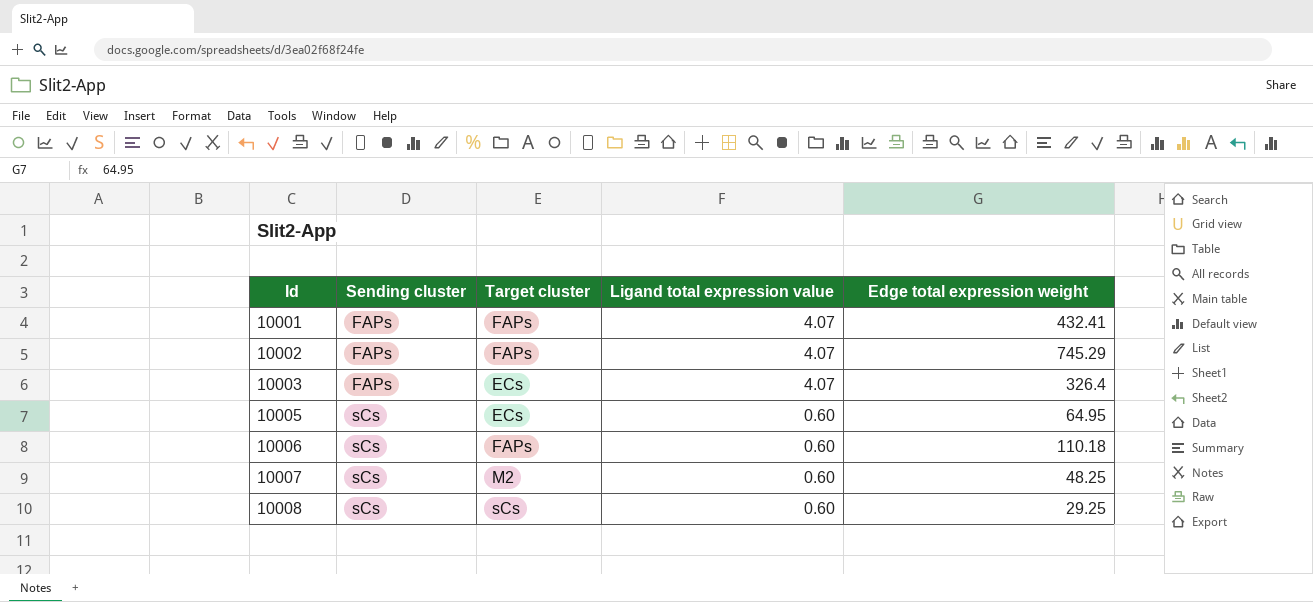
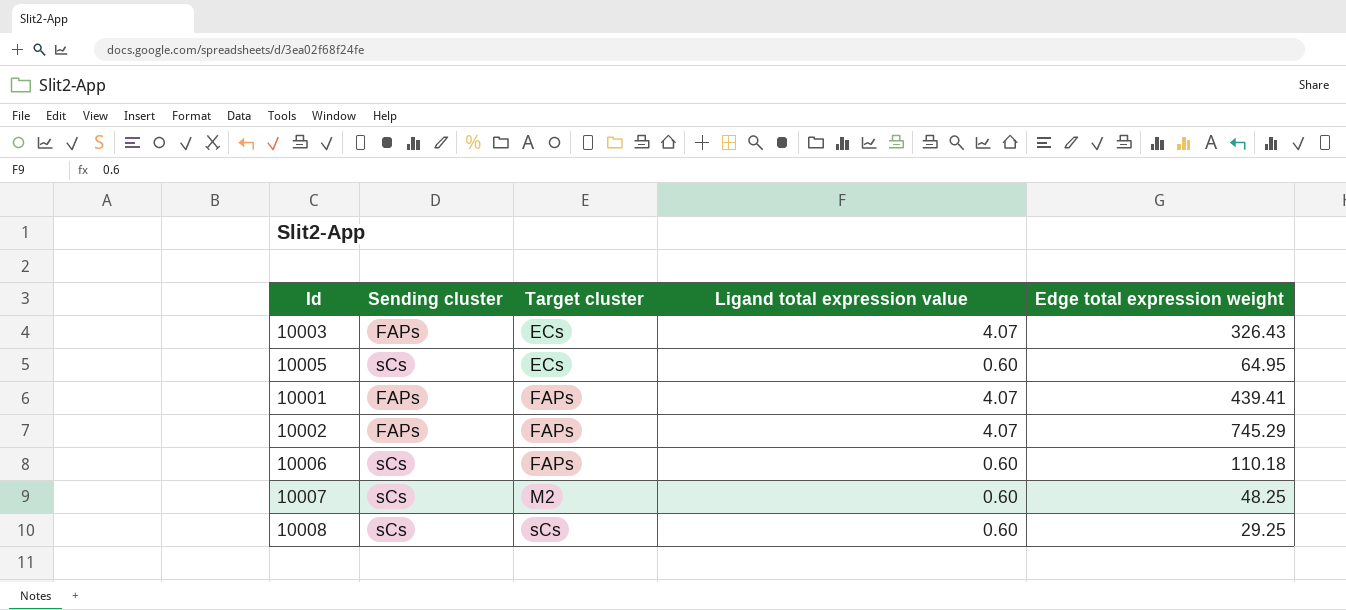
row order: Id ascending -> Target cluster ascending
10003 | Edge total expression weight: 326.4 -> 326.43
10001 | Edge total expression weight: 432.41 -> 439.41

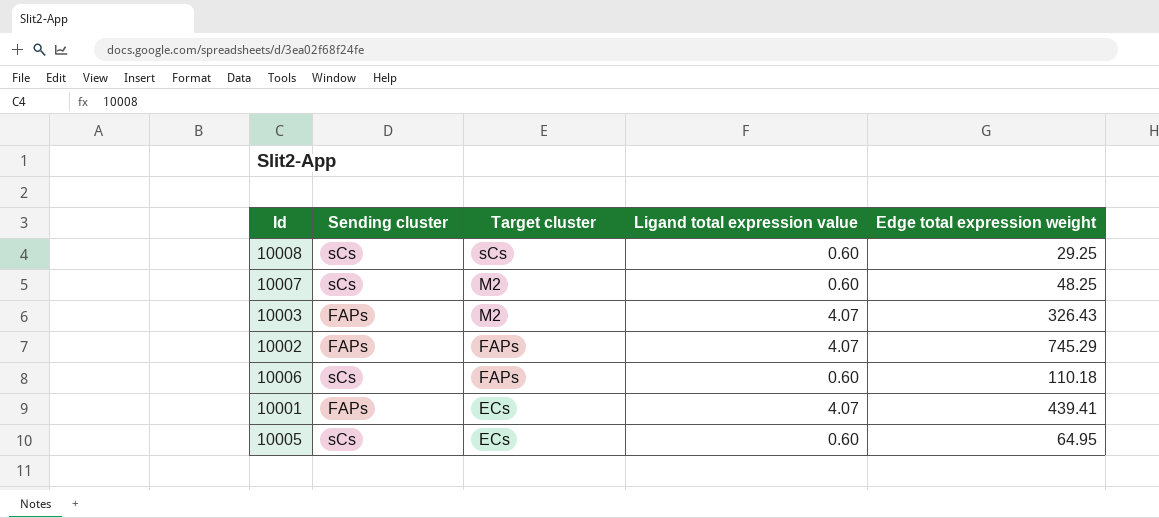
row order: Target cluster ascending -> Target cluster descending
10003 | Target cluster: ECs -> M2
10001 | Target cluster: FAPs -> ECs

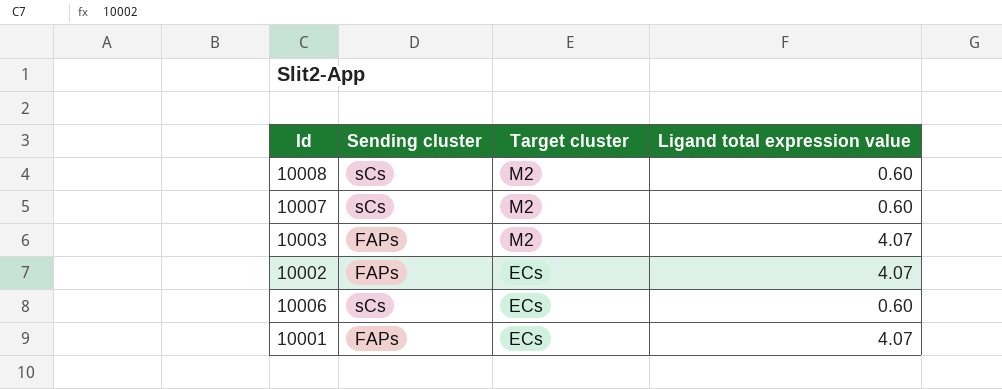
column Edge total expression weight | position: 5 -> none
row 10005: sCs | ECs | 0.60 | 64.95 -> none
10008 | Target cluster: sCs -> M2
10002 | Target cluster: FAPs -> ECs
10006 | Target cluster: FAPs -> ECs

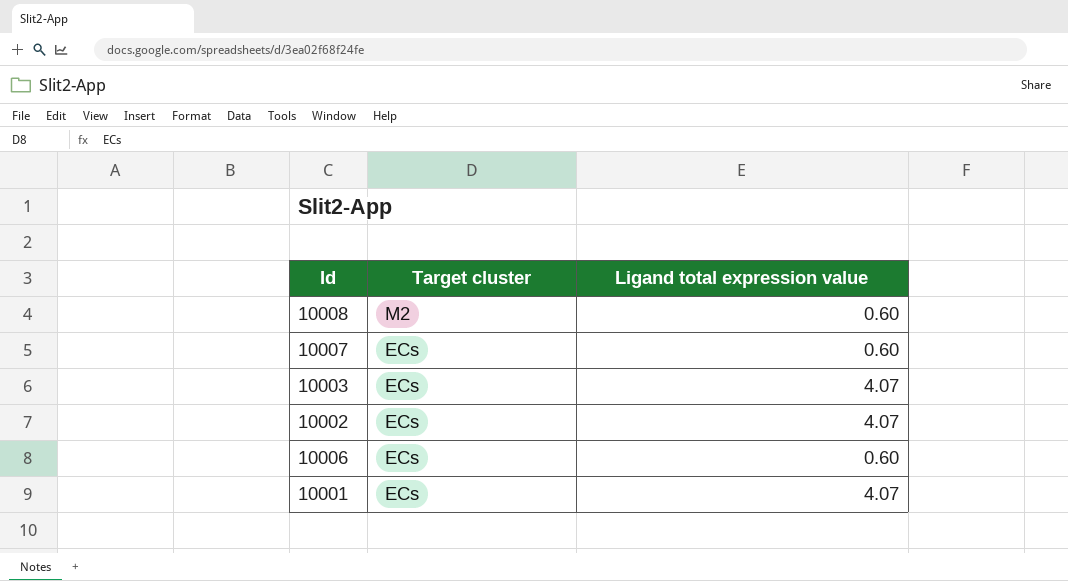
column Sending cluster | position: 2 -> none
10007 | Target cluster: M2 -> ECs
10003 | Target cluster: M2 -> ECs

